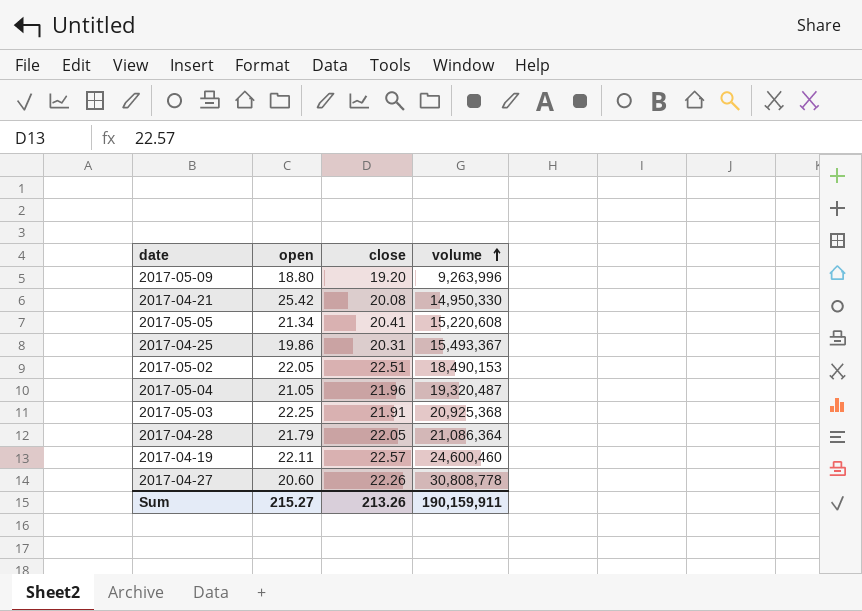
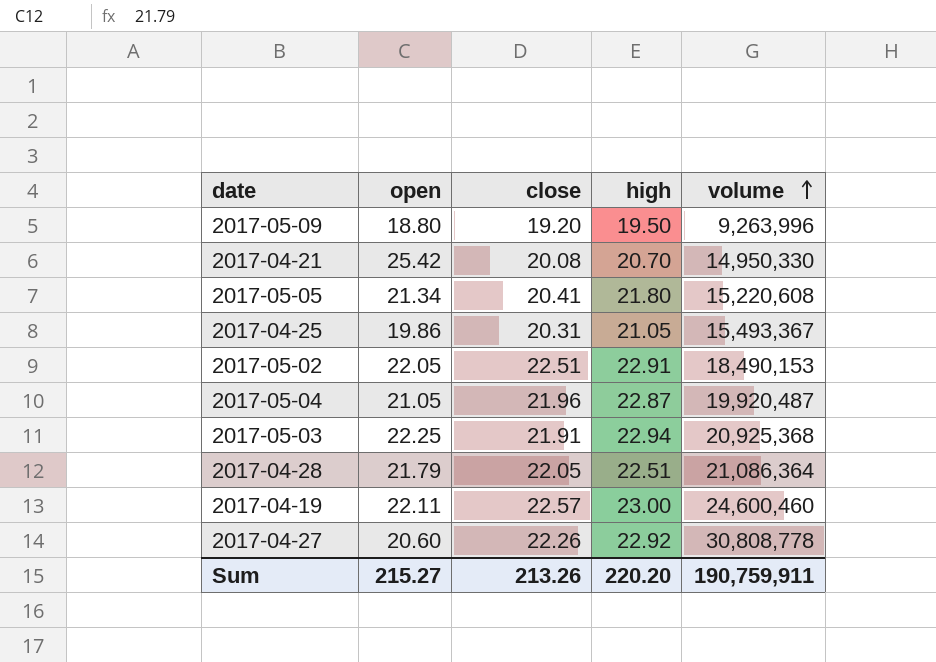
column high | position: none -> 4
2017-05-04 | volume: 19,320,487 -> 19,920,487
Sum | volume: 190,159,911 -> 190,759,911

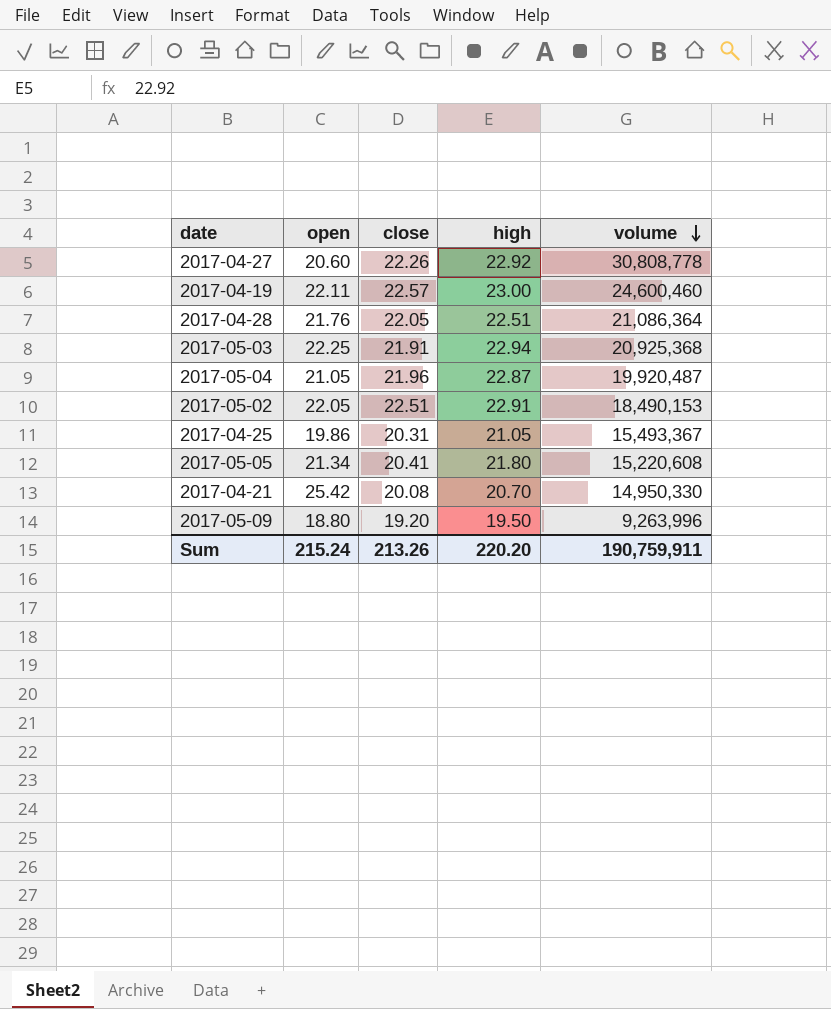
row order: volume ascending -> volume descending
2017-04-28 | open: 21.79 -> 21.76
Sum | open: 215.27 -> 215.24

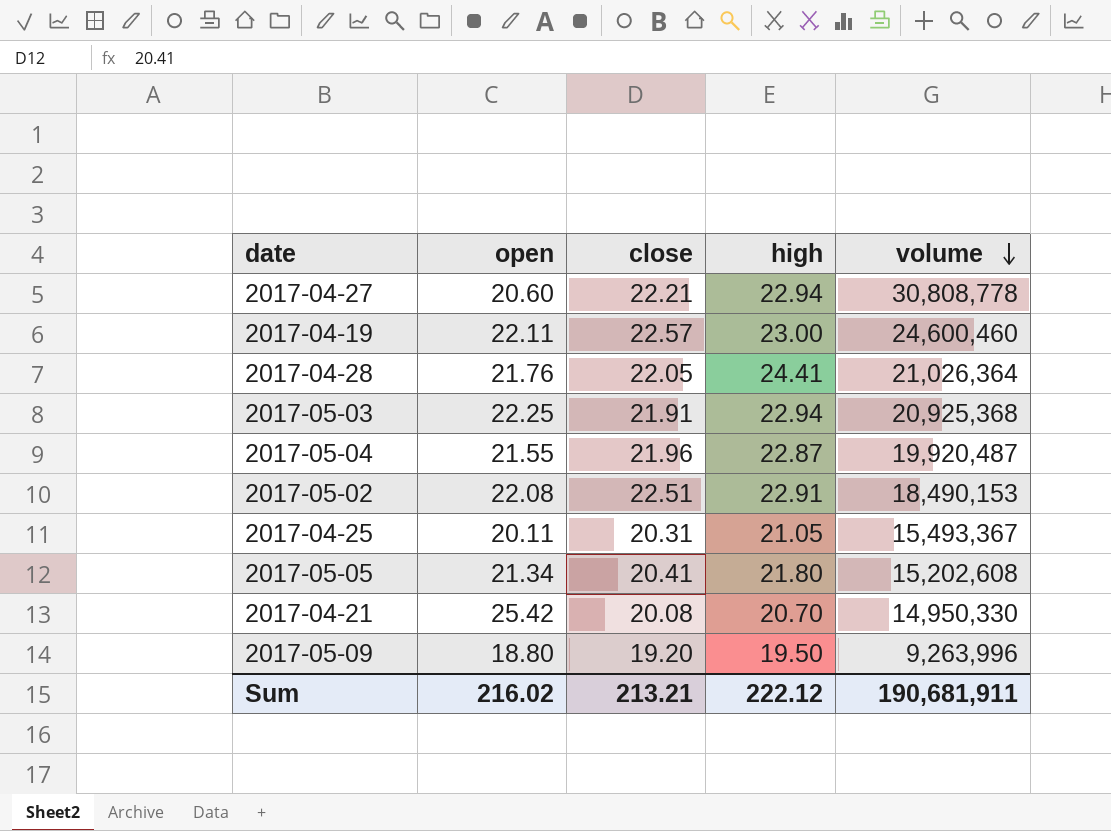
2017-04-27 | close: 22.26 -> 22.21
2017-04-27 | high: 22.92 -> 22.94
2017-04-28 | high: 22.51 -> 24.41
2017-04-28 | volume: 21,086,364 -> 21,026,364
2017-05-04 | open: 21.05 -> 21.55
2017-05-02 | open: 22.05 -> 22.08
2017-04-25 | open: 19.86 -> 20.11
2017-05-05 | volume: 15,220,608 -> 15,202,608
Sum | open: 215.24 -> 216.02
Sum | close: 213.26 -> 213.21
Sum | high: 220.20 -> 222.12
Sum | volume: 190,759,911 -> 190,681,911

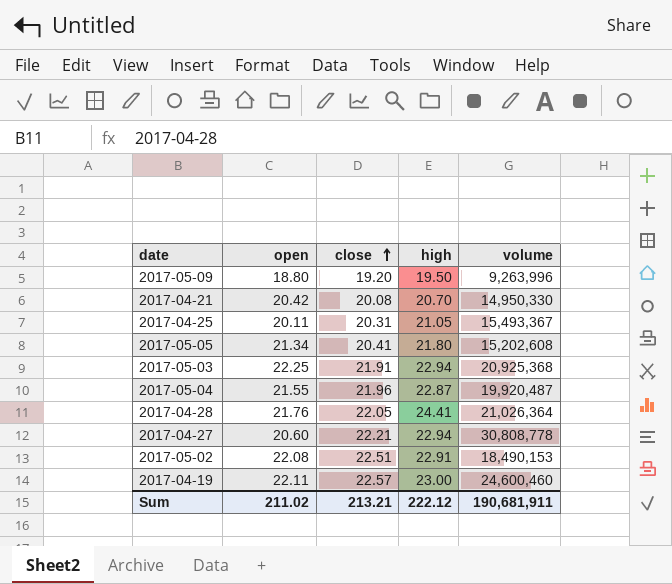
row order: volume descending -> close ascending
2017-04-21 | open: 25.42 -> 20.42
Sum | open: 216.02 -> 211.02

